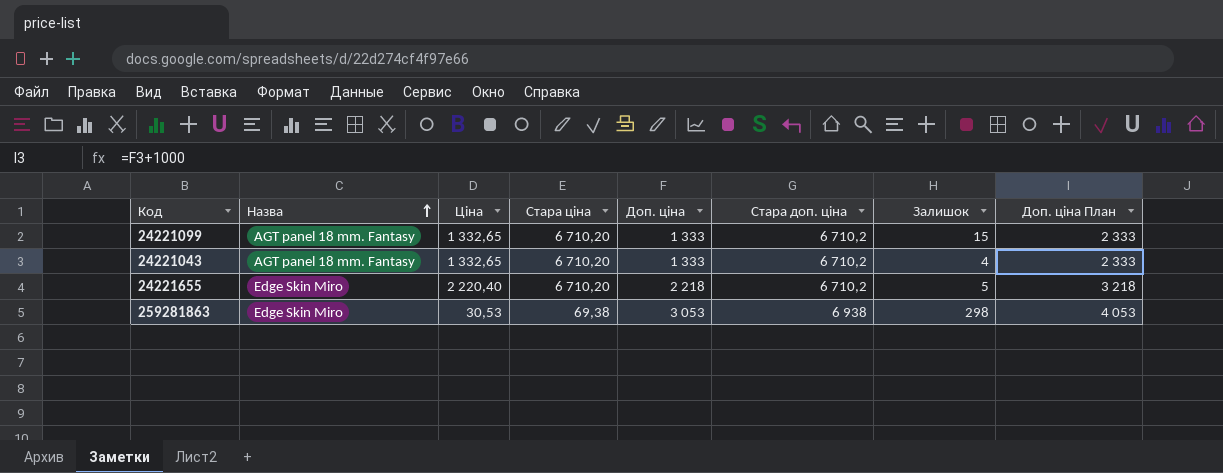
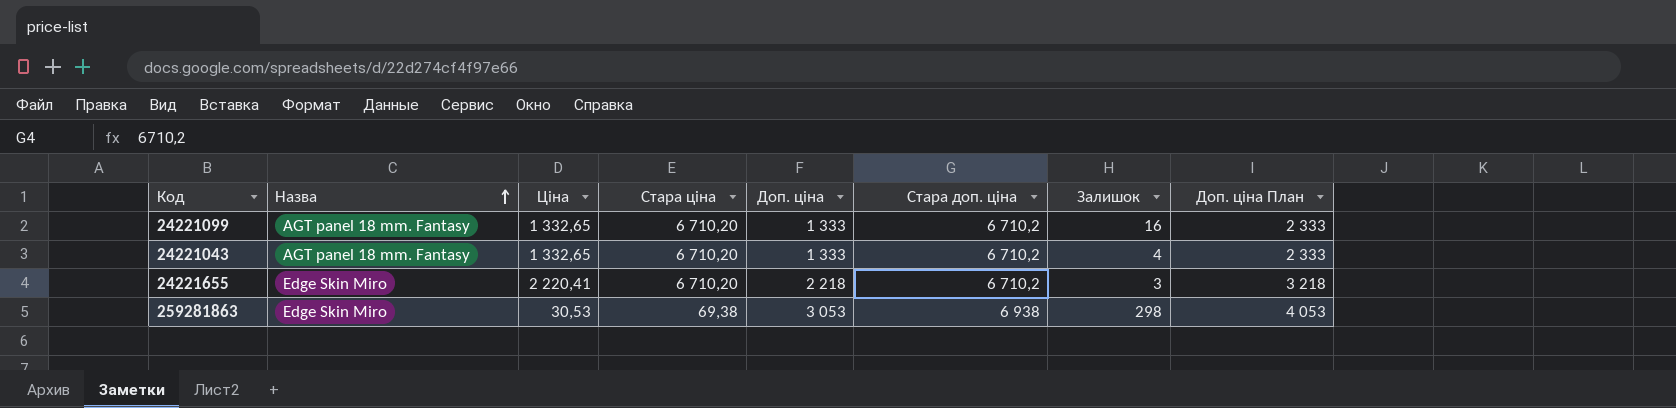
24221099 | Залишок: 15 -> 16
24221655 | Ціна: 2 220,40 -> 2 220,41
24221655 | Залишок: 5 -> 3

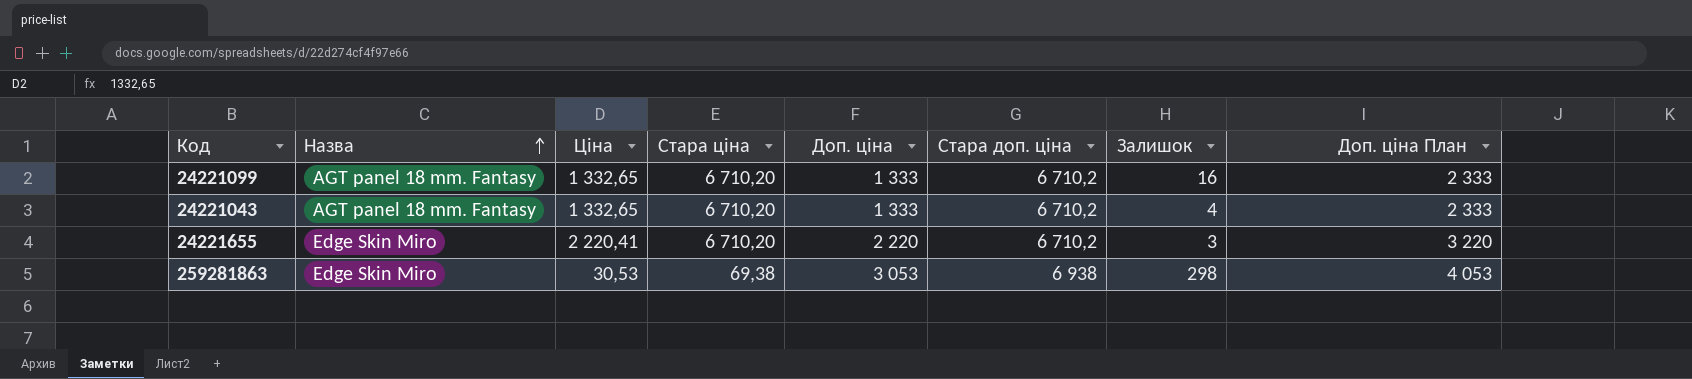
24221655 | Доп. ціна: 2 218 -> 2 220
24221655 | Доп. ціна План: 3 218 -> 3 220

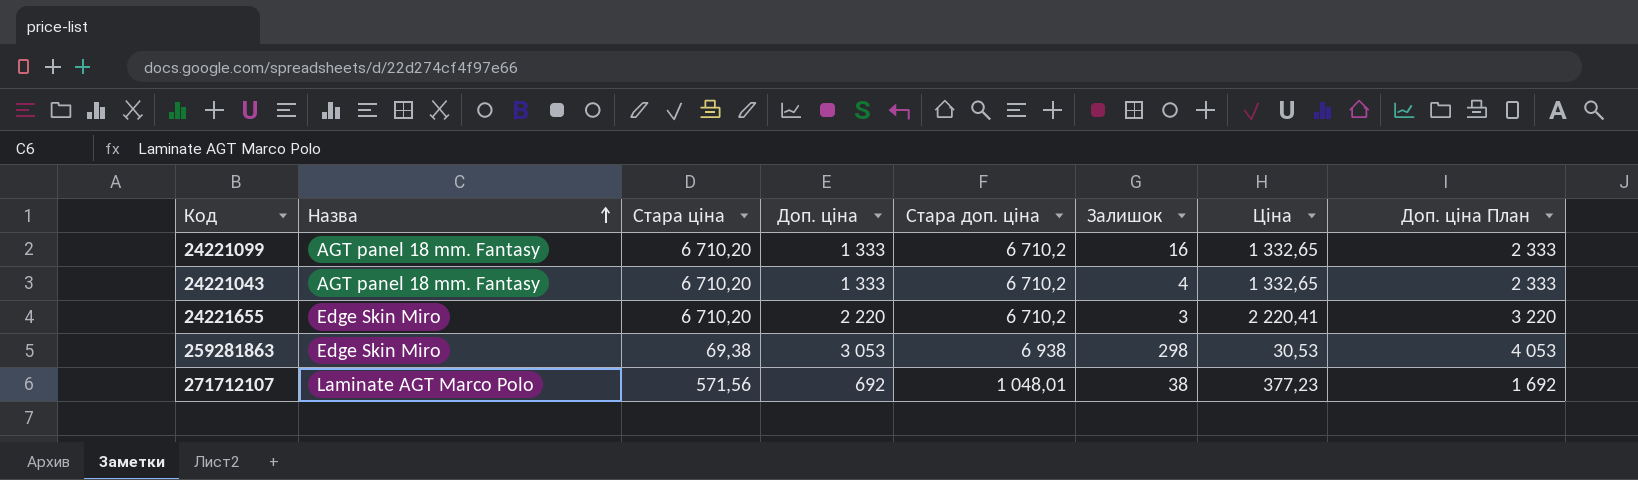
column Ціна | position: 3 -> 7
row 271712107: none -> Laminate AGT Marco Polo | 571,56 | 692 | 1 048,01 | 38 | 377,23 | 1 692

